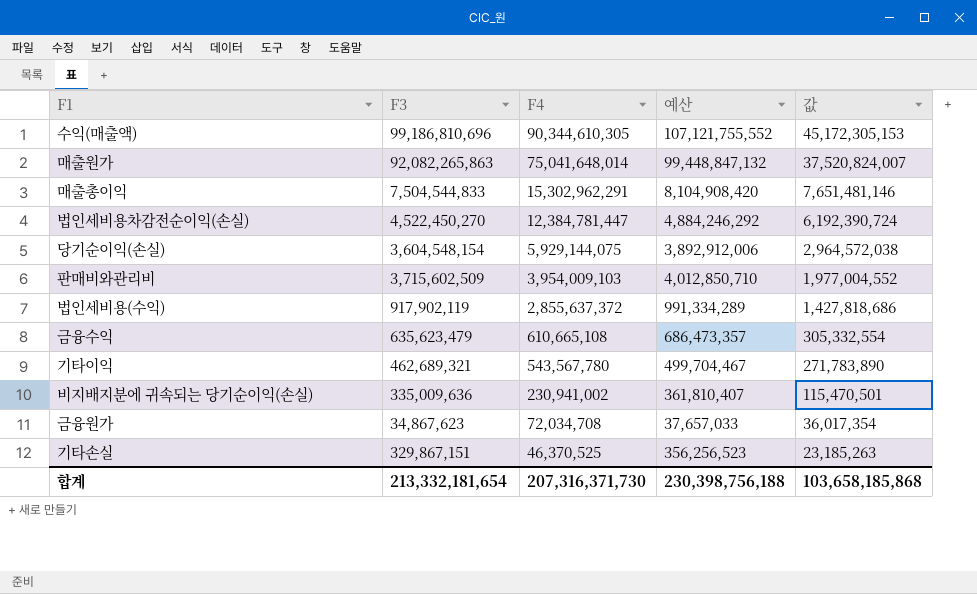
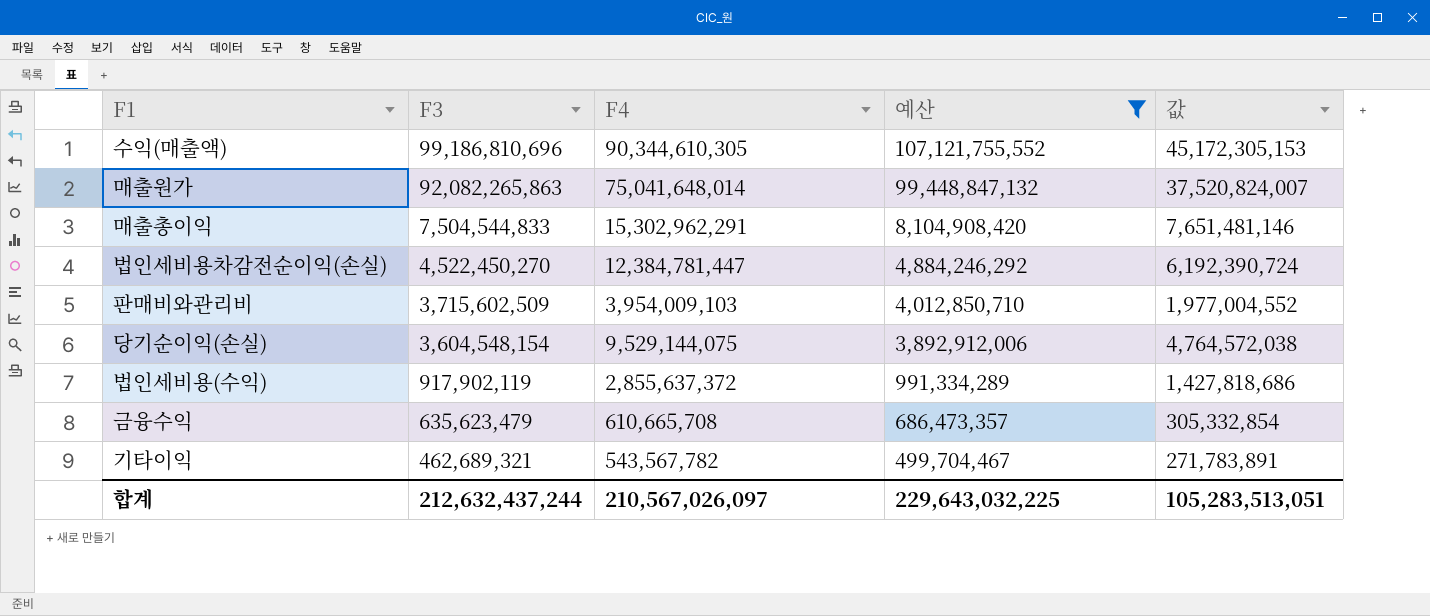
filter: none -> 예산 >= 499,704,467
row order: F4 descending -> F3 descending
당기순이익(손실) | F4: 5,929,144,075 -> 9,529,144,075
당기순이익(손실) | 값: 2,964,572,038 -> 4,764,572,038
금융수익 | F4: 610,665,108 -> 610,665,708
금융수익 | 값: 305,332,554 -> 305,332,854
기타이익 | F4: 543,567,780 -> 543,567,782
기타이익 | 값: 271,783,890 -> 271,783,891
합계 | F3: 213,332,181,654 -> 212,632,437,244
합계 | F4: 207,316,371,730 -> 210,567,026,097
합계 | 예산: 230,398,756,188 -> 229,643,032,225
합계 | 값: 103,658,185,868 -> 105,283,513,051

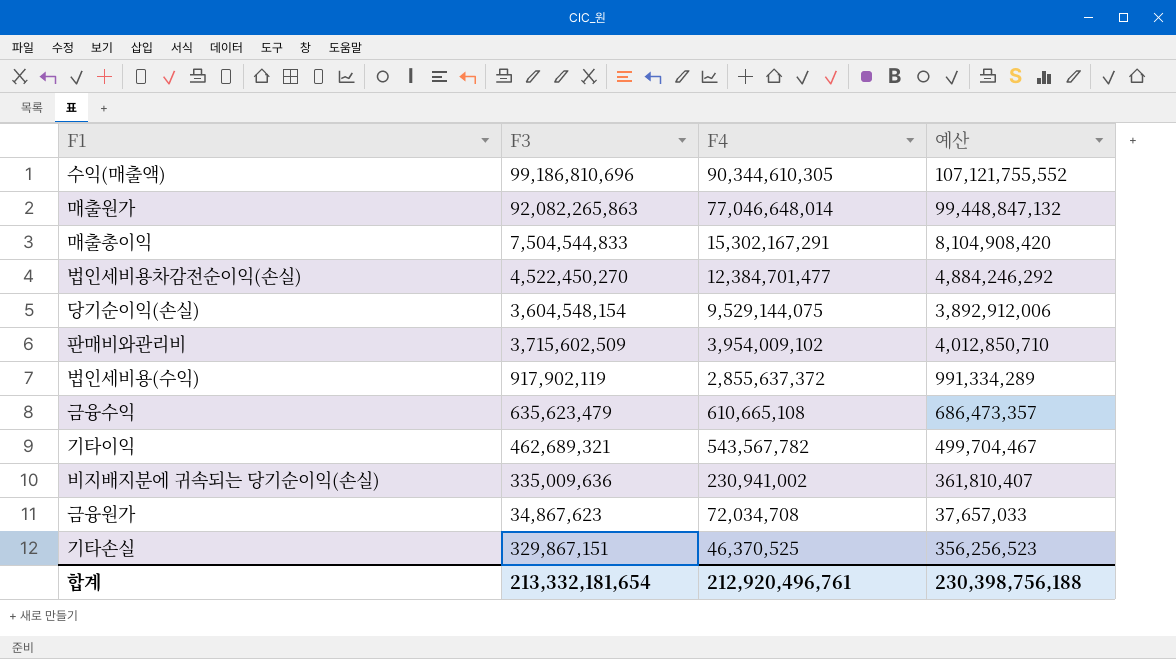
filter: 예산 >= 499,704,467 -> none
row order: F3 descending -> F4 descending
column 값 | formula: [F4] * 0.5 -> none
매출원가 | F4: 75,041,648,014 -> 77,046,648,014
매출총이익 | F4: 15,302,962,291 -> 15,302,167,291
법인세비용차감전순이익(손실) | F4: 12,384,781,447 -> 12,384,701,477
판매비와관리비 | F4: 3,954,009,103 -> 3,954,009,102
금융수익 | F4: 610,665,708 -> 610,665,108
합계 | F3: 212,632,437,244 -> 213,332,181,654
합계 | F4: 210,567,026,097 -> 212,920,496,761
합계 | 예산: 229,643,032,225 -> 230,398,756,188

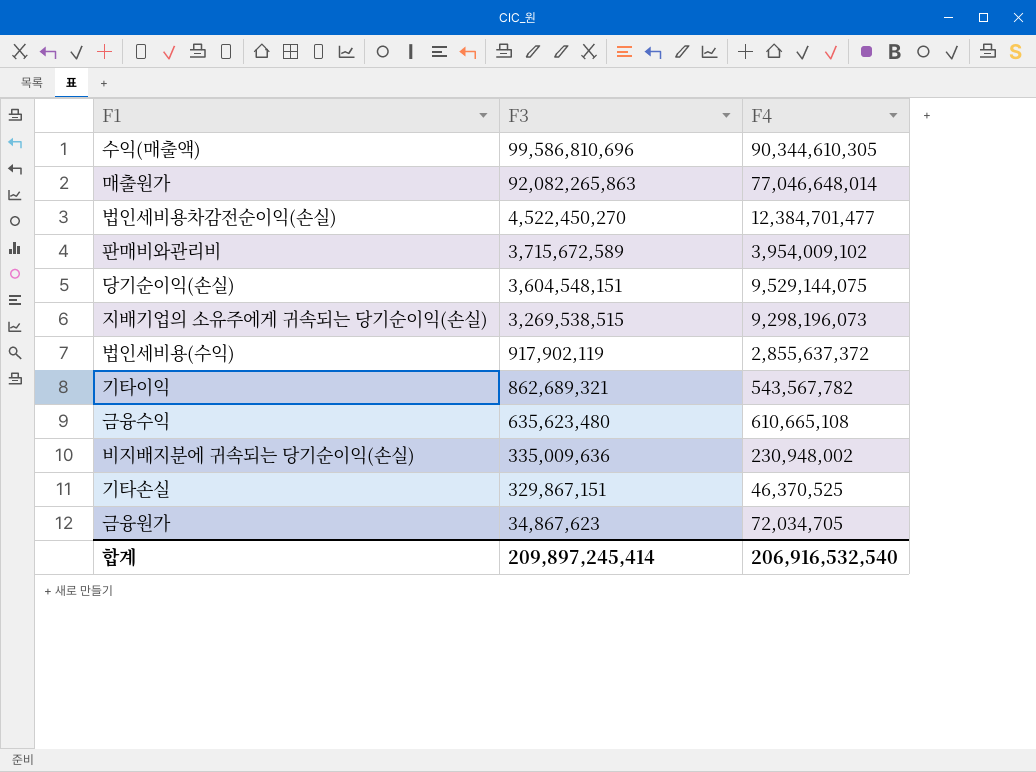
row order: F4 descending -> F3 descending
column 예산 | formula: [F3] * 1.08 -> none
row 매출총이익: 7,504,544,833 | 15,302,167,291 | 8,104,908,420 -> none
수익(매출액) | F3: 99,186,810,696 -> 99,586,810,696
판매비와관리비 | F3: 3,715,602,509 -> 3,715,672,589
당기순이익(손실) | F3: 3,604,548,154 -> 3,604,548,151
row 지배기업의 소유주에게 귀속되는 당기순이익(손실): none -> 3,269,538,515 | 9,298,196,073
기타이익 | F3: 462,689,321 -> 862,689,321
금융수익 | F3: 635,623,479 -> 635,623,480
비지배지분에 귀속되는 당기순이익(손실) | F4: 230,941,002 -> 230,948,002
금융원가 | F4: 72,034,708 -> 72,034,705
합계 | F3: 213,332,181,654 -> 209,897,245,414
합계 | F4: 212,920,496,761 -> 206,916,532,540

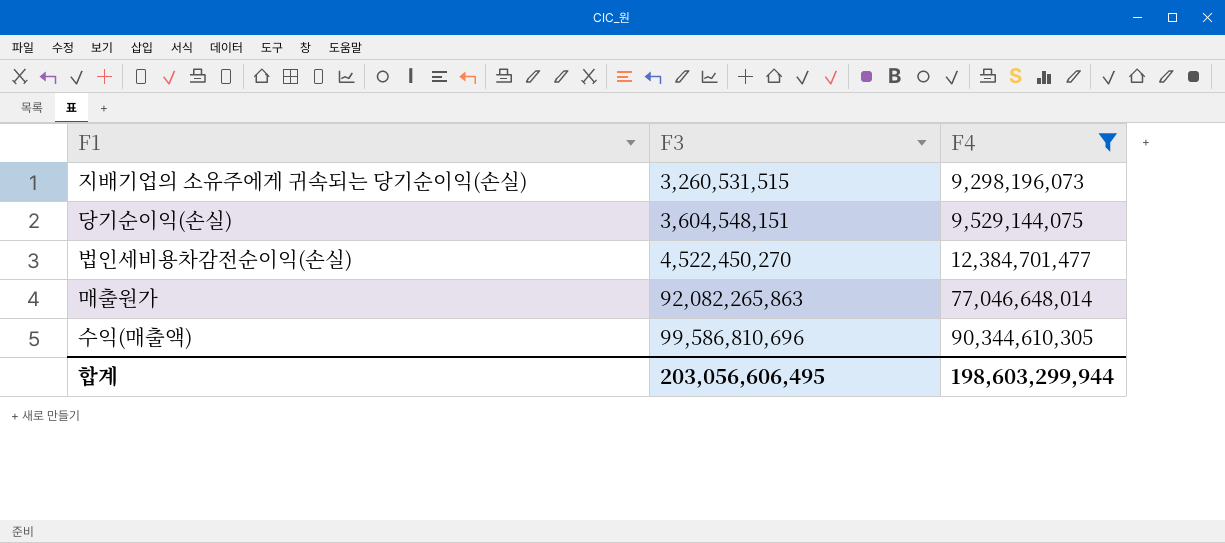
filter: none -> F4 >= 9,298,196,073
row order: F3 descending -> F3 ascending
지배기업의 소유주에게 귀속되는 당기순이익(손실) | F3: 3,269,538,515 -> 3,260,531,515
합계 | F3: 209,897,245,414 -> 203,056,606,495
합계 | F4: 206,916,532,540 -> 198,603,299,944

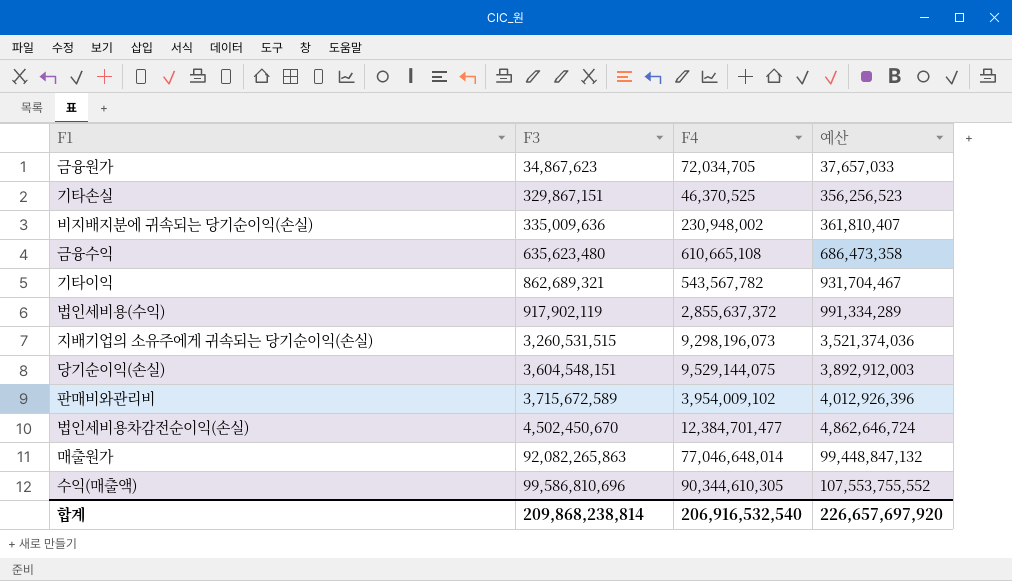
filter: F4 >= 9,298,196,073 -> none
column 예산 | formula: none -> [F3] * 1.08
법인세비용차감전순이익(손실) | F3: 4,522,450,270 -> 4,502,450,670
합계 | F3: 203,056,606,495 -> 209,868,238,814
합계 | F4: 198,603,299,944 -> 206,916,532,540

